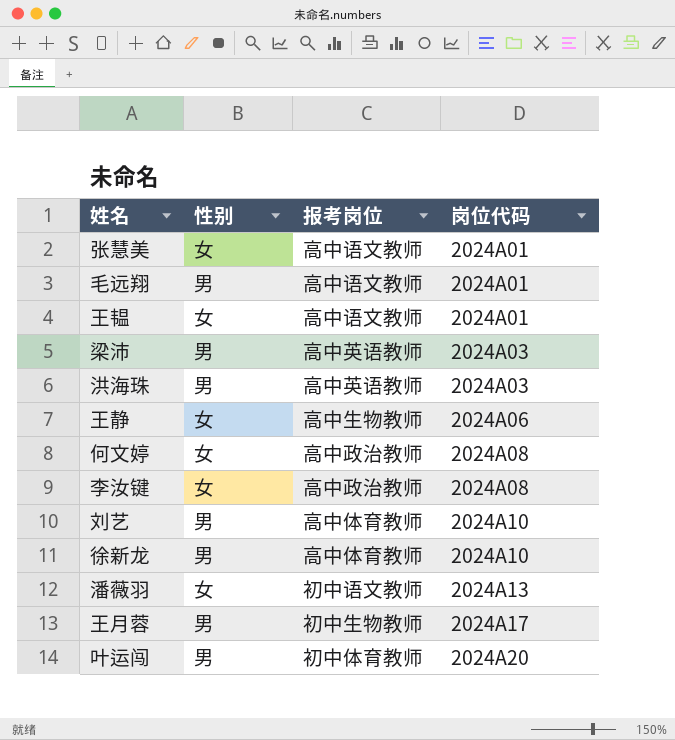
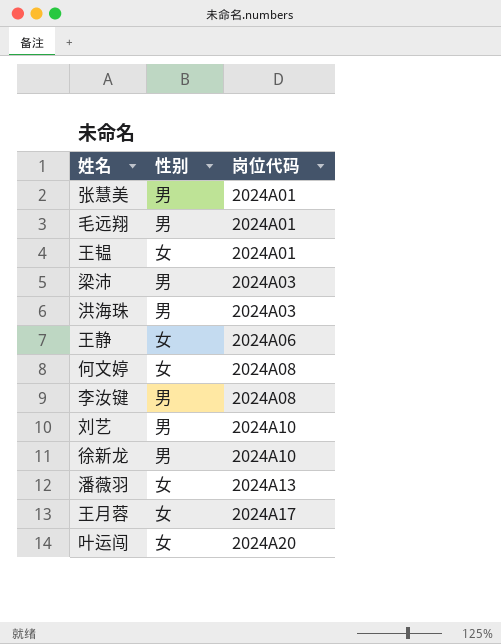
column 报考岗位 | position: 3 -> none
张慧美 | 性别: 女 -> 男
李汝键 | 性别: 女 -> 男
王月蓉 | 性别: 男 -> 女
叶运闯 | 性别: 男 -> 女

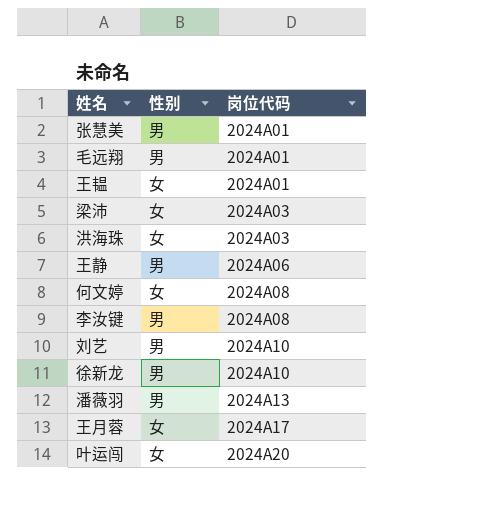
梁沛 | 性别: 男 -> 女
洪海珠 | 性别: 男 -> 女
王静 | 性别: 女 -> 男
潘薇羽 | 性别: 女 -> 男

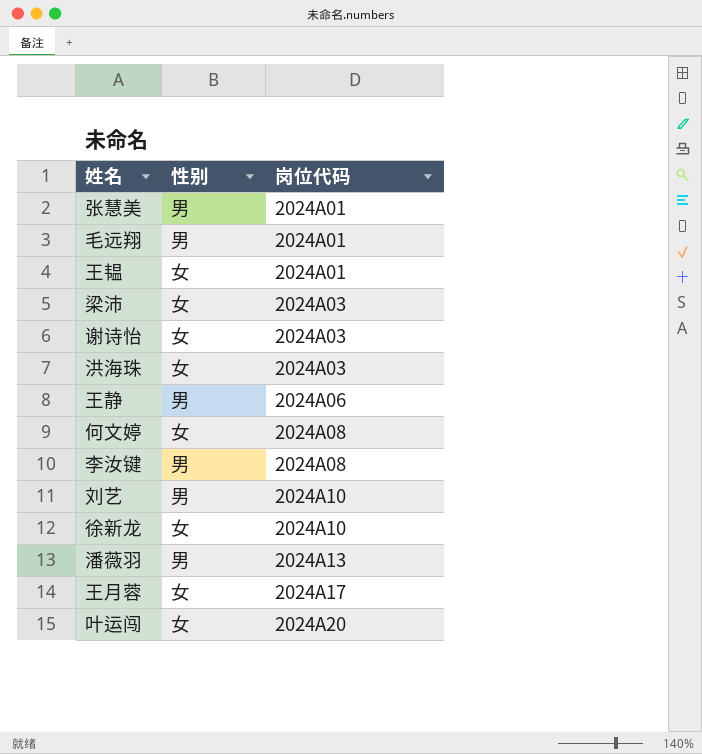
row 谢诗怡: none -> 女 | 2024A03
徐新龙 | 性别: 男 -> 女

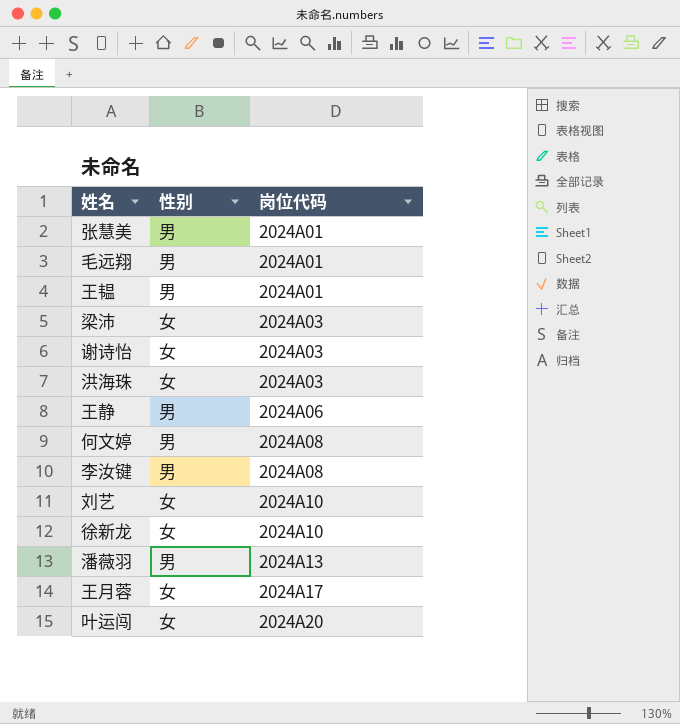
王韫 | 性别: 女 -> 男
何文婷 | 性别: 女 -> 男
刘艺 | 性别: 男 -> 女

